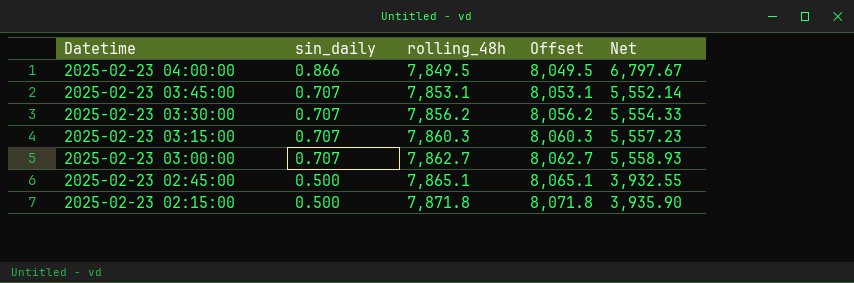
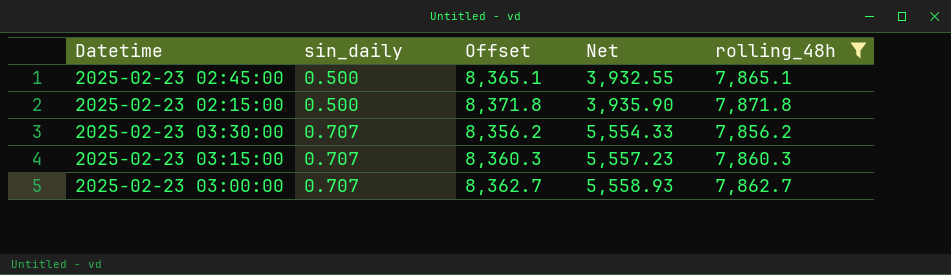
filter: none -> rolling_48h >= 7,856.2
row order: Datetime descending -> sin_daily ascending
column Offset | formula: [rolling_48h] + 200 -> [rolling_48h] + 500
column rolling_48h | position: 3 -> 5

